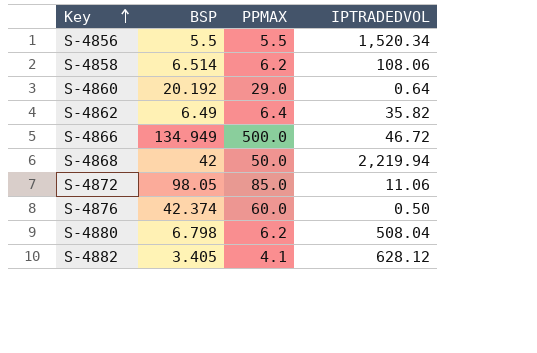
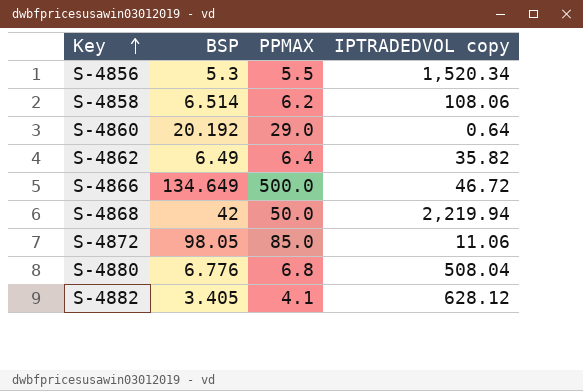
column name: IPTRADEDVOL -> IPTRADEDVOL copy
row S-4876: 42.374 | 60.0 | 0.50 -> none
S-4856 | BSP: 5.5 -> 5.3
S-4866 | BSP: 134.949 -> 134.649
S-4880 | BSP: 6.798 -> 6.776
S-4880 | PPMAX: 6.2 -> 6.8

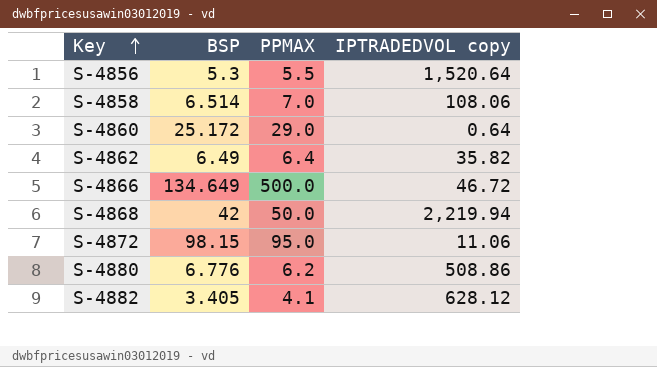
S-4856 | IPTRADEDVOL copy: 1,520.34 -> 1,520.64
S-4858 | PPMAX: 6.2 -> 7.0
S-4860 | BSP: 20.192 -> 25.172
S-4872 | BSP: 98.05 -> 98.15
S-4872 | PPMAX: 85.0 -> 95.0
S-4880 | PPMAX: 6.8 -> 6.2
S-4880 | IPTRADEDVOL copy: 508.04 -> 508.86

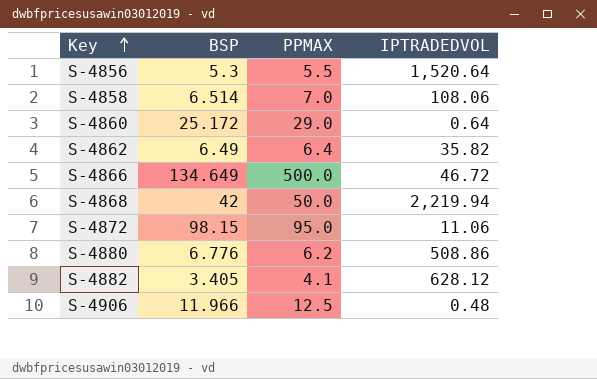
column name: IPTRADEDVOL copy -> IPTRADEDVOL
row S-4906: none -> 11.966 | 12.5 | 0.48

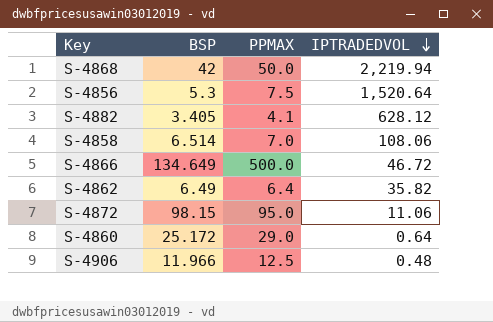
row order: Key ascending -> IPTRADEDVOL descending
row S-4880: 6.776 | 6.2 | 508.86 -> none
S-4856 | PPMAX: 5.5 -> 7.5

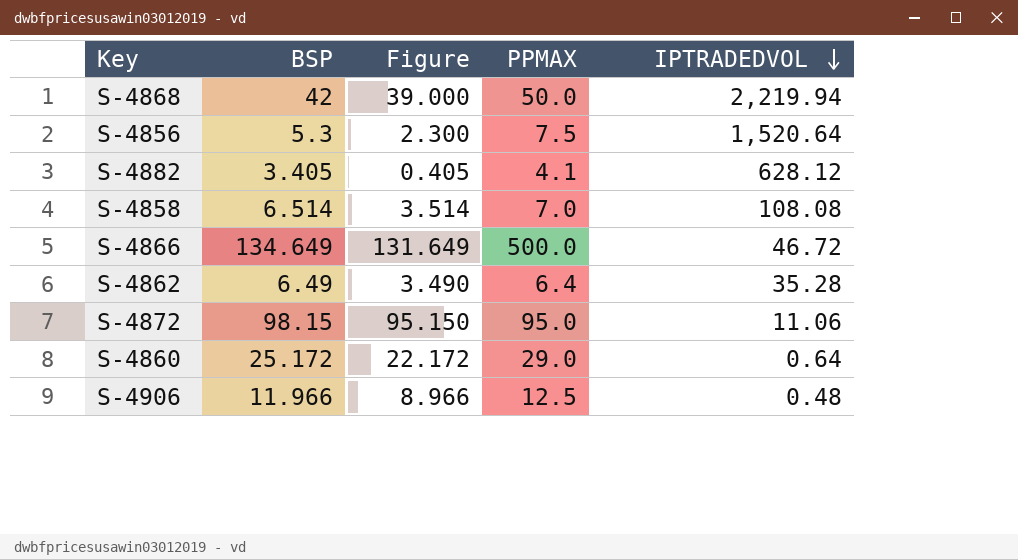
column Figure | formula: none -> [BSP] - 3
S-4858 | IPTRADEDVOL: 108.06 -> 108.08
S-4862 | IPTRADEDVOL: 35.82 -> 35.28

